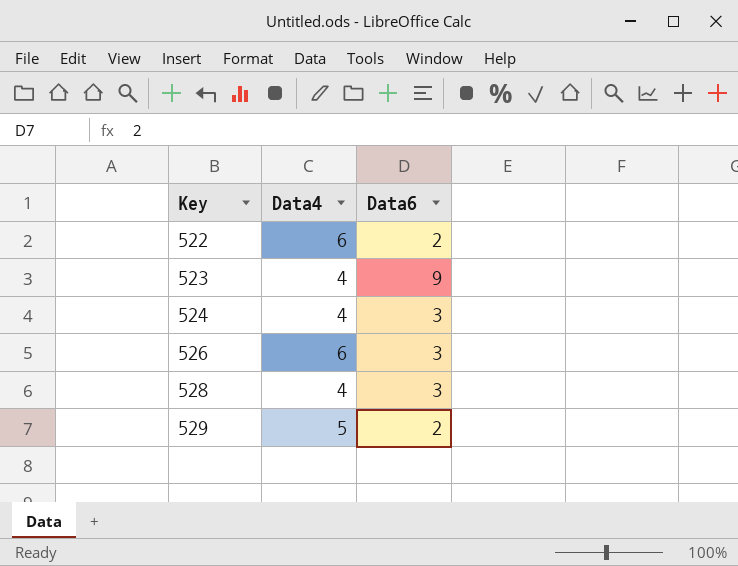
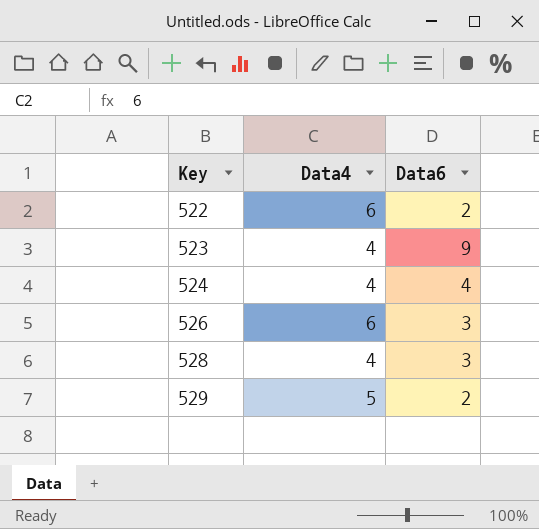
524 | Data6: 3 -> 4

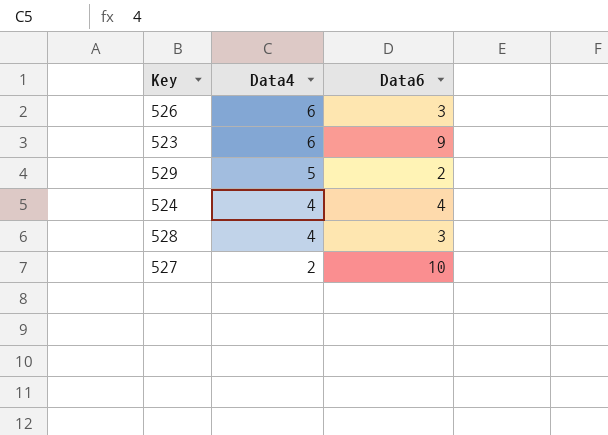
row order: Key ascending -> Data4 descending
row 522: 6 | 2 -> none
523 | Data4: 4 -> 6
row 527: none -> 2 | 10

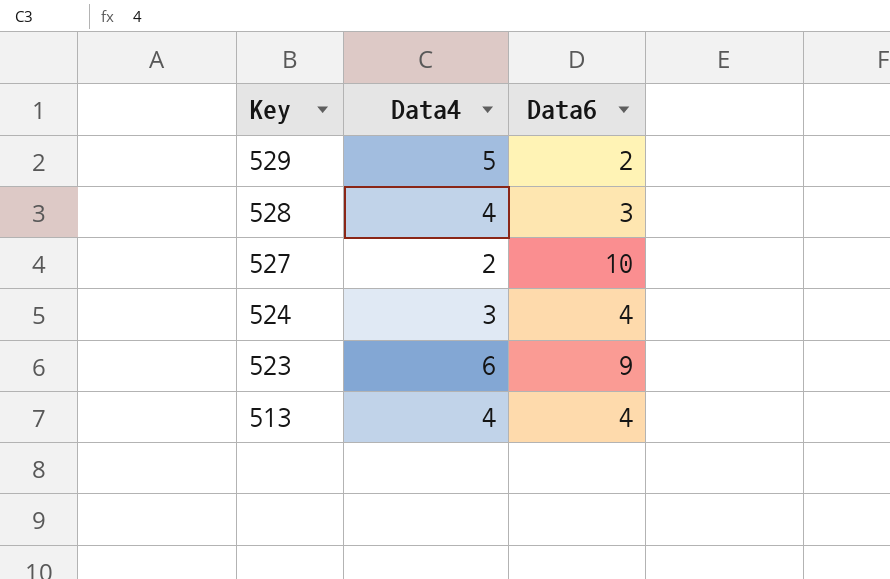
row order: Data4 descending -> Key descending
row 526: 6 | 3 -> none
524 | Data4: 4 -> 3
row 513: none -> 4 | 4

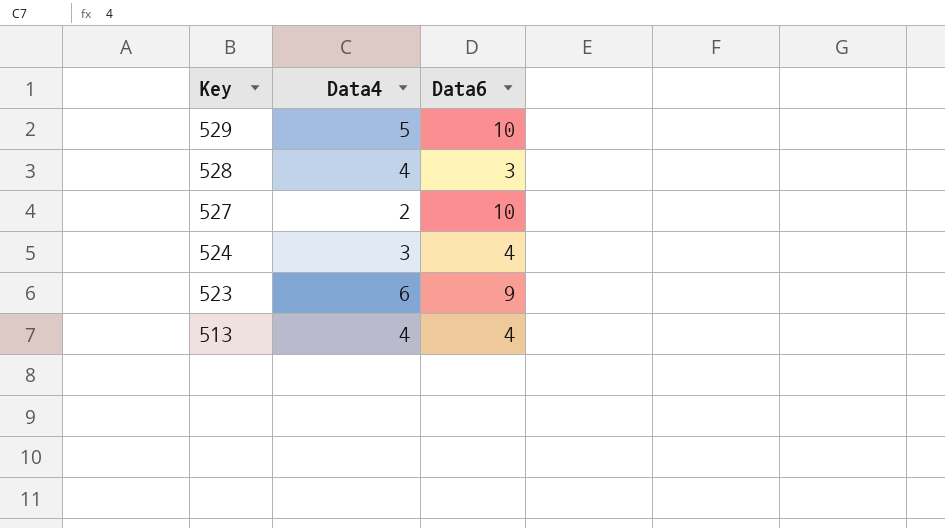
529 | Data6: 2 -> 10

